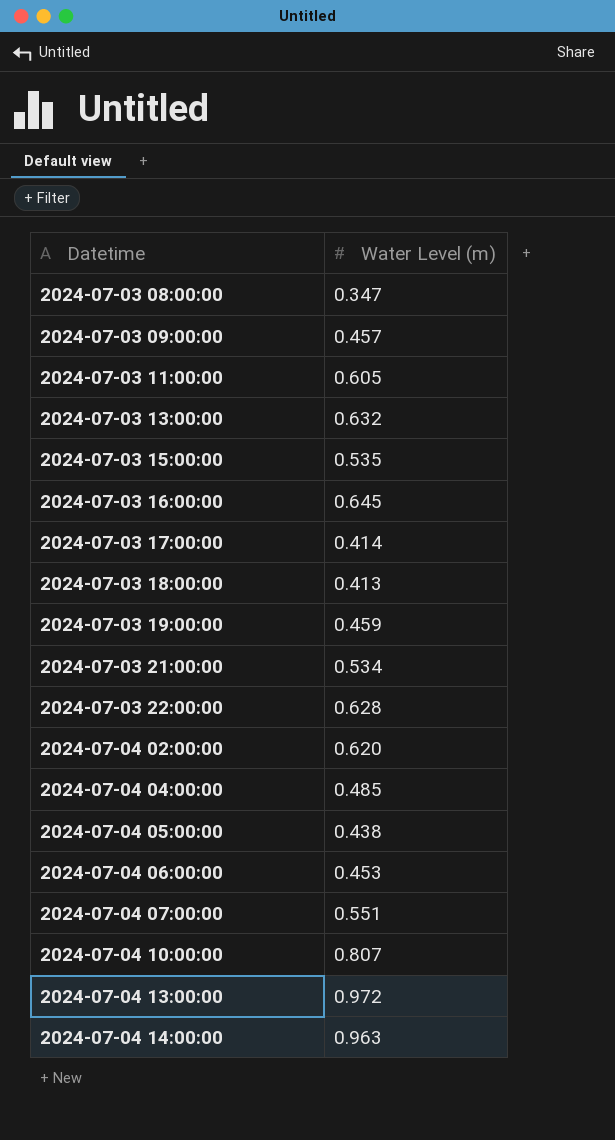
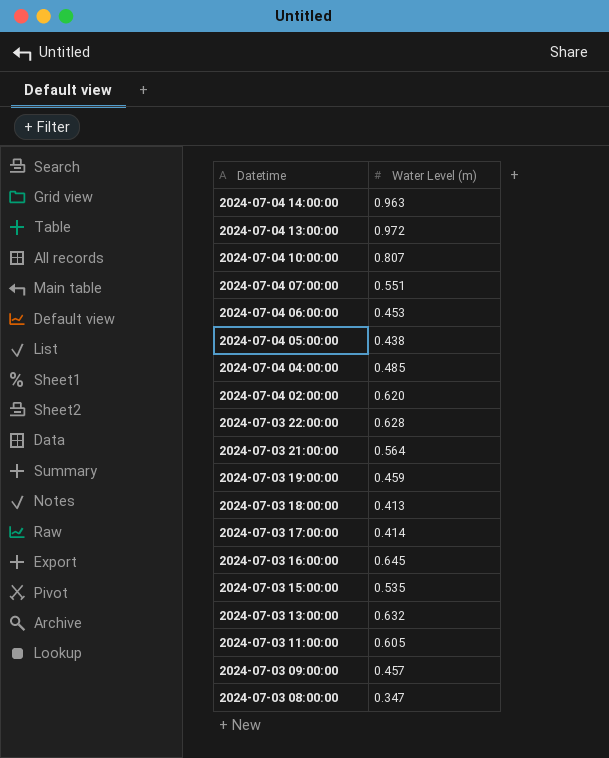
row order: Datetime ascending -> Datetime descending
2024-07-03 21:00:00 | Water Level (m): 0.534 -> 0.564

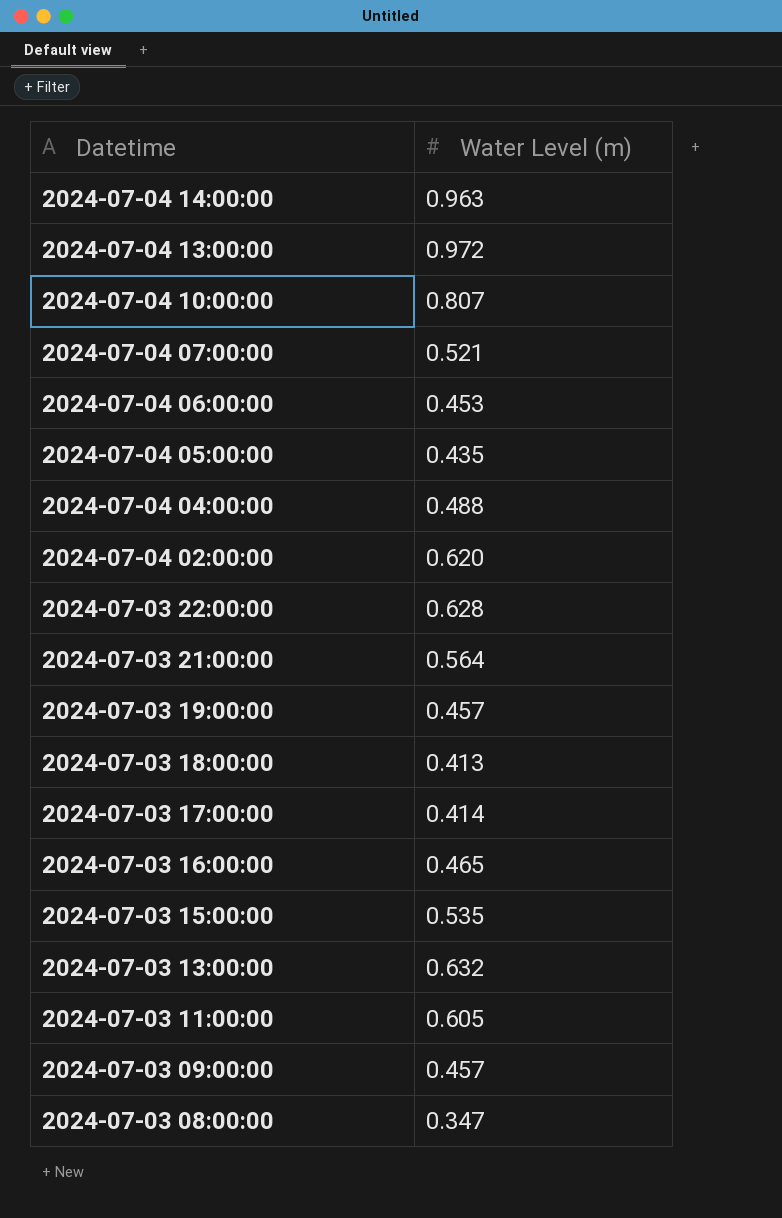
2024-07-04 07:00:00 | Water Level (m): 0.551 -> 0.521
2024-07-04 05:00:00 | Water Level (m): 0.438 -> 0.435
2024-07-04 04:00:00 | Water Level (m): 0.485 -> 0.488
2024-07-03 19:00:00 | Water Level (m): 0.459 -> 0.457
2024-07-03 16:00:00 | Water Level (m): 0.645 -> 0.465

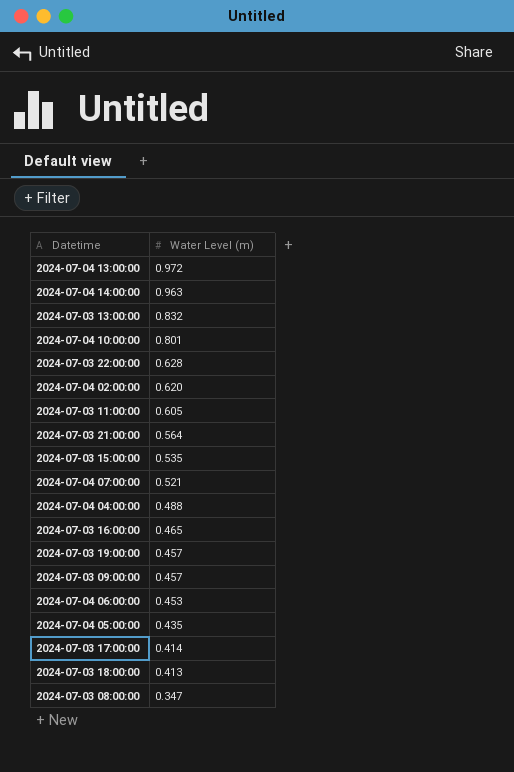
row order: Datetime descending -> Water Level (m) descending
2024-07-03 13:00:00 | Water Level (m): 0.632 -> 0.832
2024-07-04 10:00:00 | Water Level (m): 0.807 -> 0.801

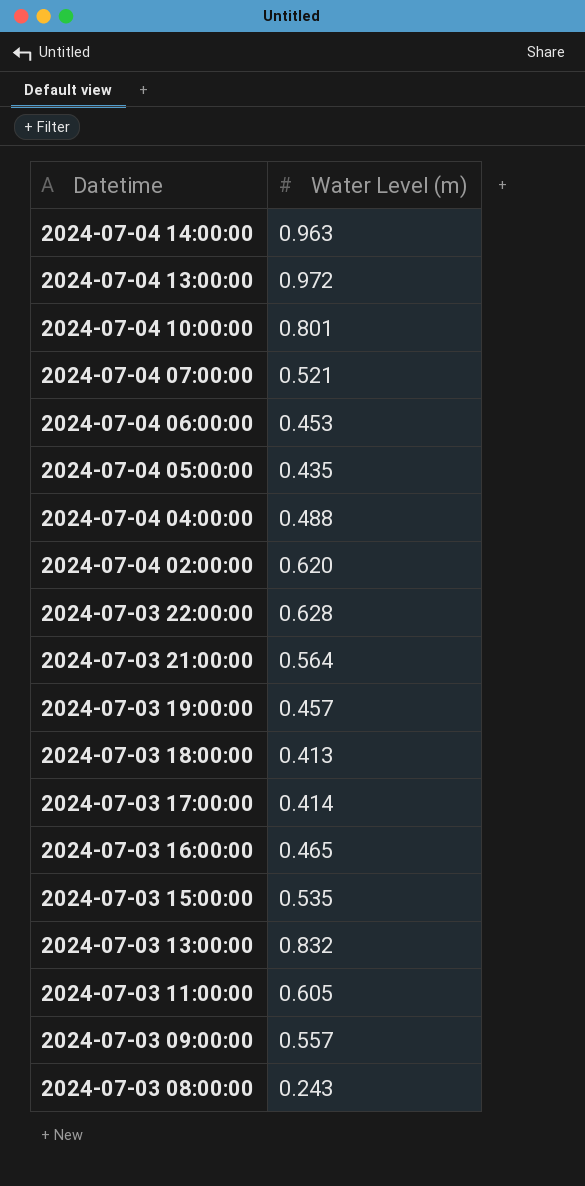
row order: Water Level (m) descending -> Datetime descending
2024-07-03 09:00:00 | Water Level (m): 0.457 -> 0.557
2024-07-03 08:00:00 | Water Level (m): 0.347 -> 0.243

